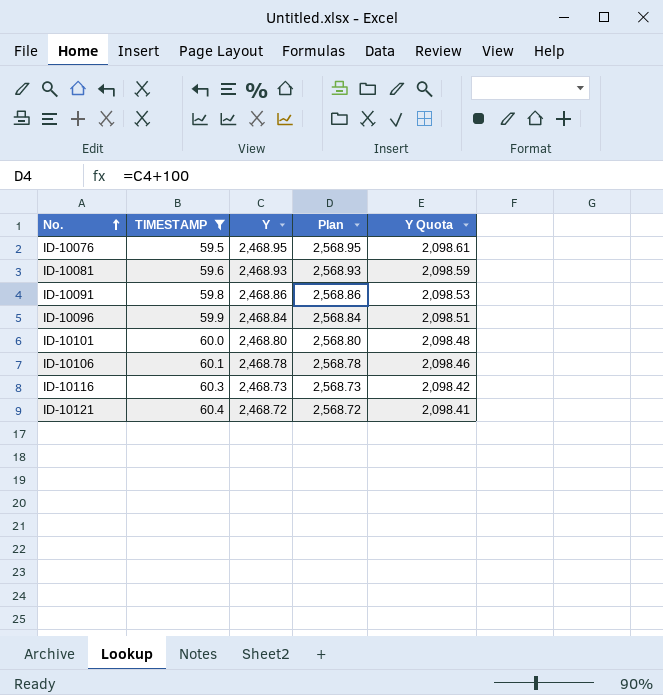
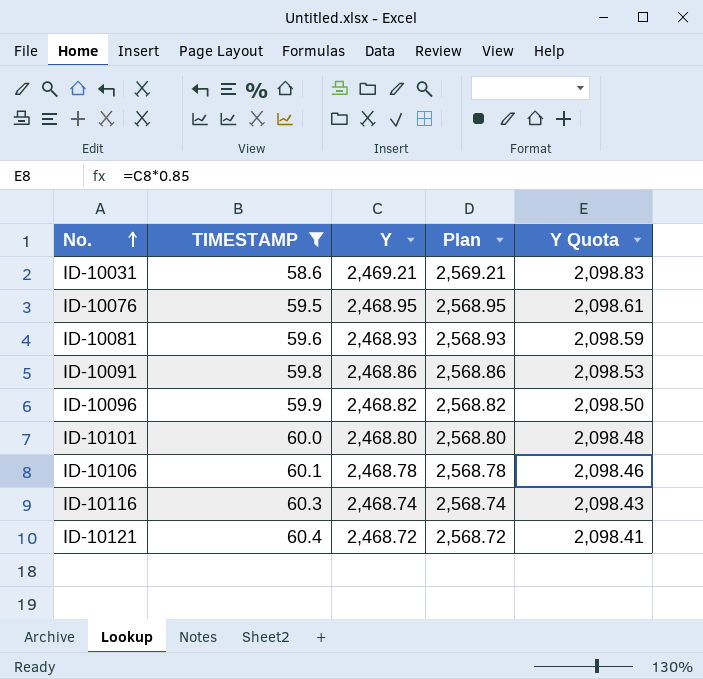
row ID-10031: none -> 58.6 | 2,469.21 | 2,569.21 | 2,098.83
ID-10096 | Y: 2,468.84 -> 2,468.82
ID-10096 | Plan: 2,568.84 -> 2,568.82
ID-10096 | Y Quota: 2,098.51 -> 2,098.50
ID-10116 | Y: 2,468.73 -> 2,468.74
ID-10116 | Plan: 2,568.73 -> 2,568.74
ID-10116 | Y Quota: 2,098.42 -> 2,098.43

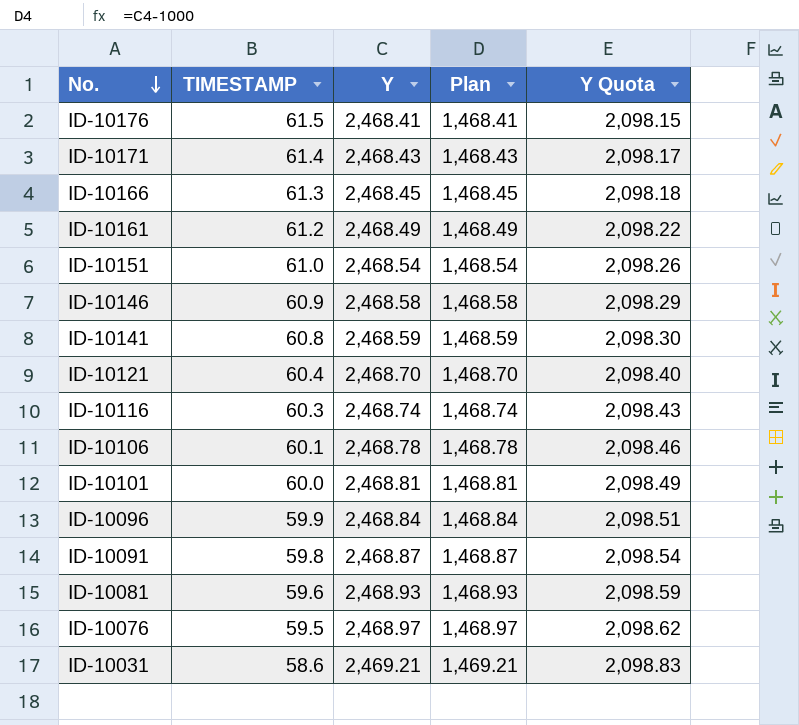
filter: TIMESTAMP <= 60.4 -> none
row order: No. ascending -> No. descending
column Plan | formula: [Y] + 100 -> [Y] - 1000
ID-10121 | Y: 2,468.72 -> 2,468.70
ID-10121 | Y Quota: 2,098.41 -> 2,098.40
ID-10101 | Y: 2,468.80 -> 2,468.81
ID-10101 | Y Quota: 2,098.48 -> 2,098.49
ID-10096 | Y: 2,468.82 -> 2,468.84
ID-10096 | Y Quota: 2,098.50 -> 2,098.51
ID-10091 | Y: 2,468.86 -> 2,468.87
ID-10091 | Y Quota: 2,098.53 -> 2,098.54
ID-10076 | Y: 2,468.95 -> 2,468.97
ID-10076 | Y Quota: 2,098.61 -> 2,098.62

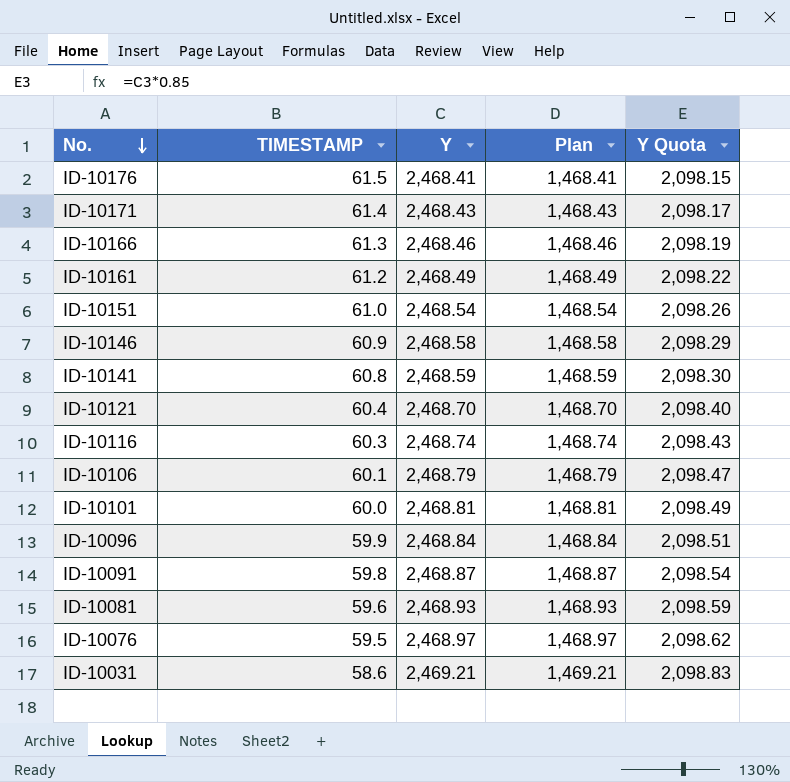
ID-10166 | Y: 2,468.45 -> 2,468.46
ID-10166 | Plan: 1,468.45 -> 1,468.46
ID-10166 | Y Quota: 2,098.18 -> 2,098.19
ID-10106 | Y: 2,468.78 -> 2,468.79
ID-10106 | Plan: 1,468.78 -> 1,468.79
ID-10106 | Y Quota: 2,098.46 -> 2,098.47

